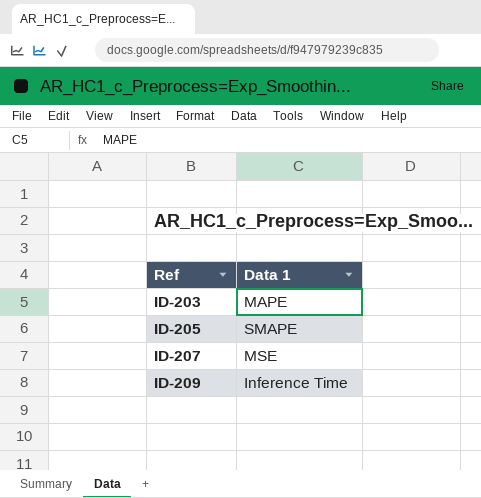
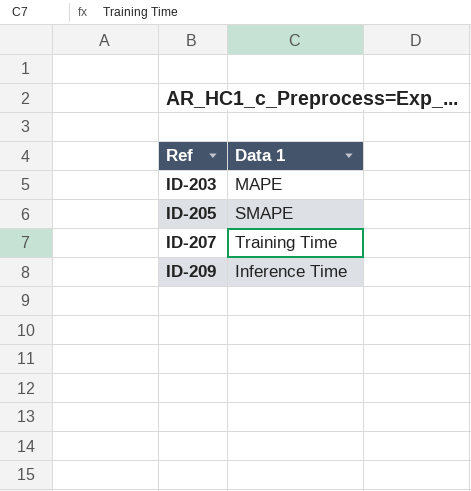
ID-207 | Data 1: MSE -> Training Time

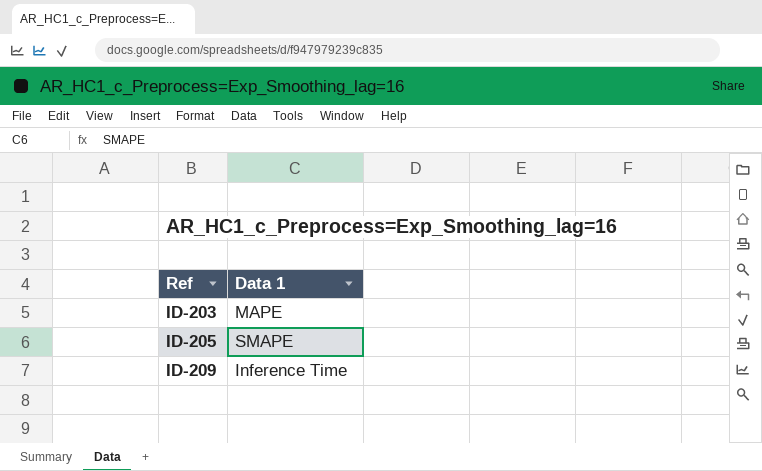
row ID-207: Training Time -> none

